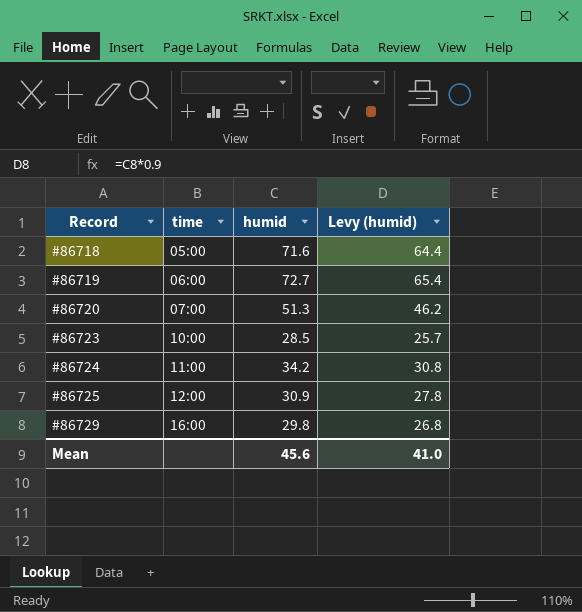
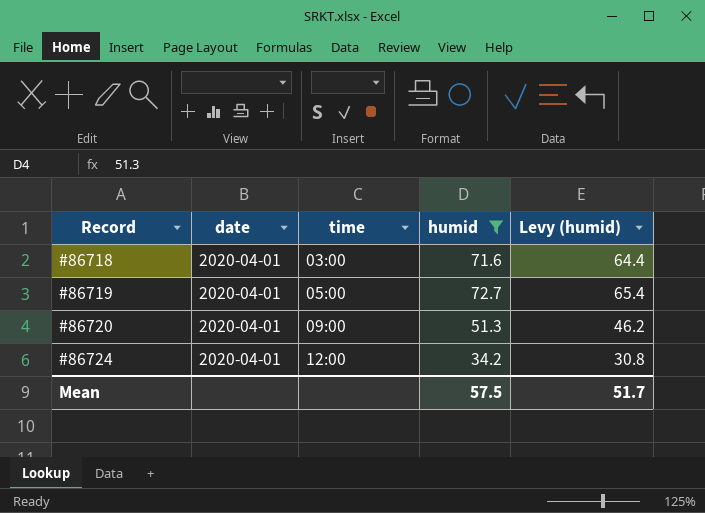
filter: none -> humid >= 34.2
column date | position: none -> 2
#86718 | time: 05:00 -> 03:00
#86719 | time: 06:00 -> 05:00
#86720 | time: 07:00 -> 09:00
#86724 | time: 11:00 -> 12:00
Mean | humid: 45.6 -> 57.5
Mean | Levy (humid): 41.0 -> 51.7

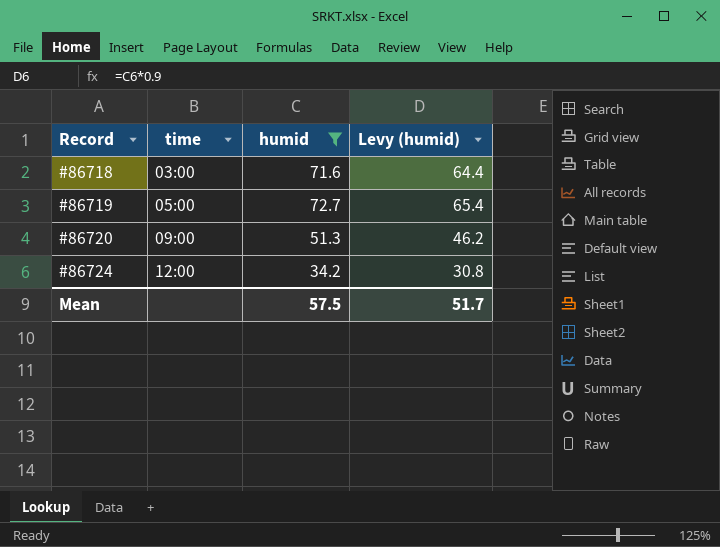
column date | position: 2 -> none

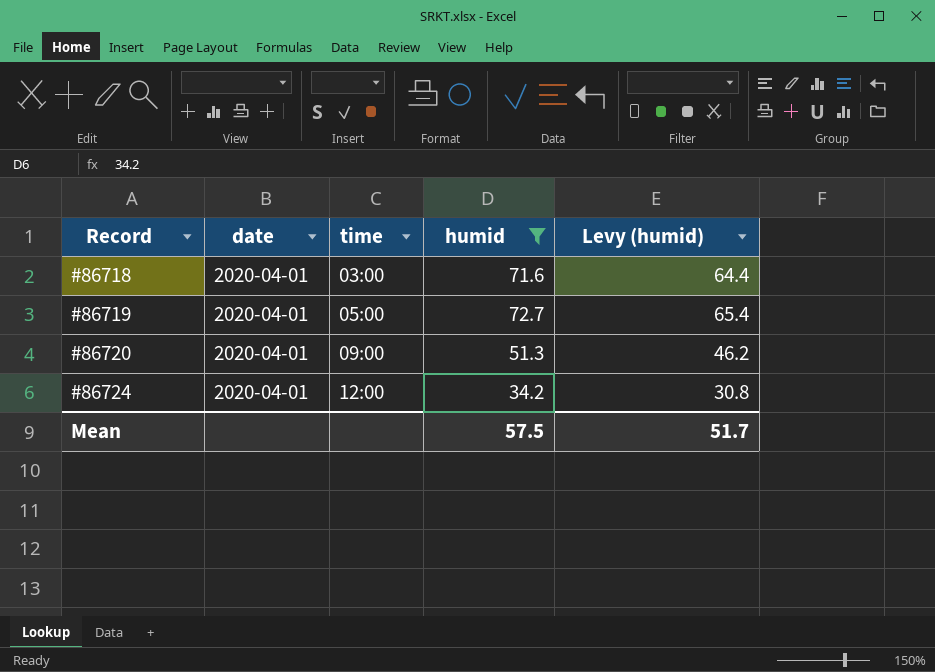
column date | position: none -> 2

